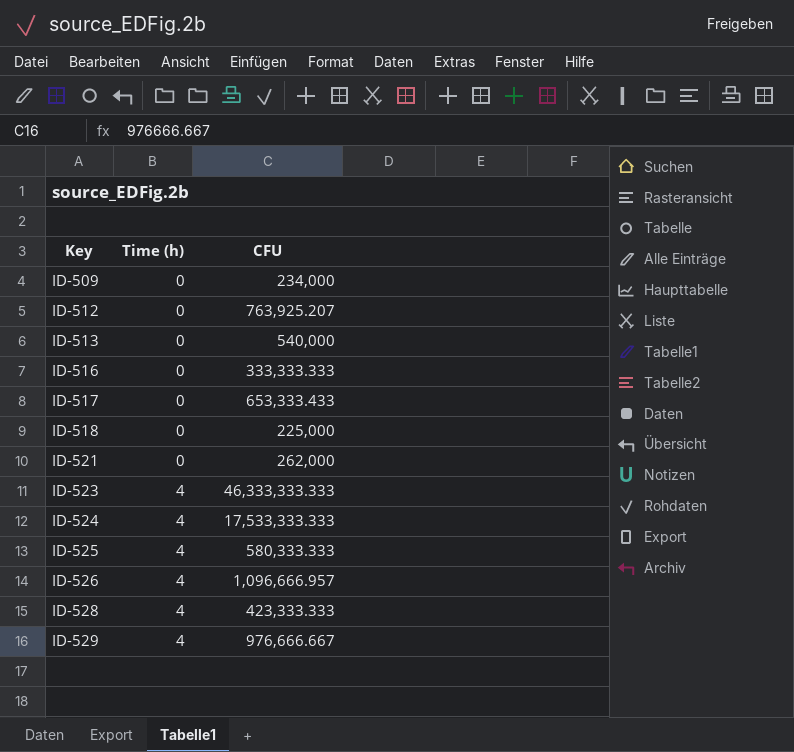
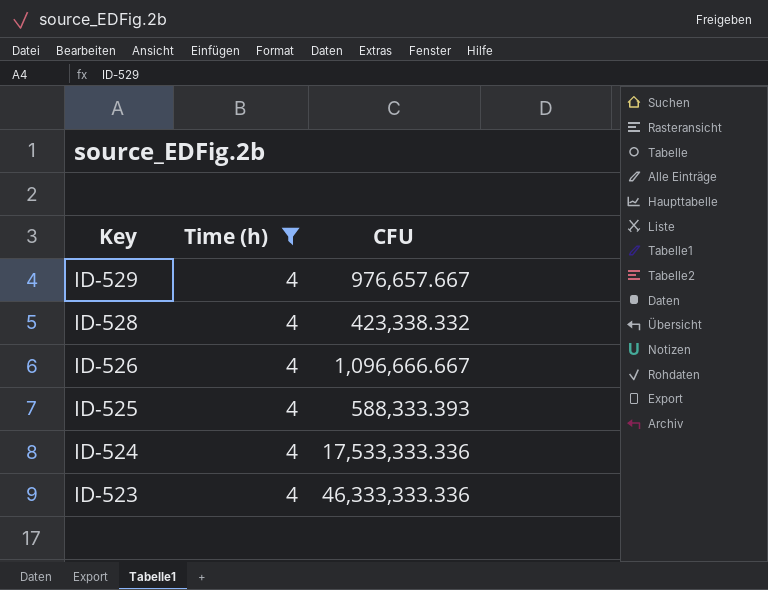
filter: none -> Time (h) = 4
row order: Key ascending -> Key descending
ID-529 | CFU: 976,666.667 -> 976,657.667
ID-528 | CFU: 423,333.333 -> 423,338.332
ID-526 | CFU: 1,096,666.957 -> 1,096,666.667
ID-525 | CFU: 580,333.333 -> 588,333.393
ID-524 | CFU: 17,533,333.333 -> 17,533,333.336
ID-523 | CFU: 46,333,333.333 -> 46,333,333.336

